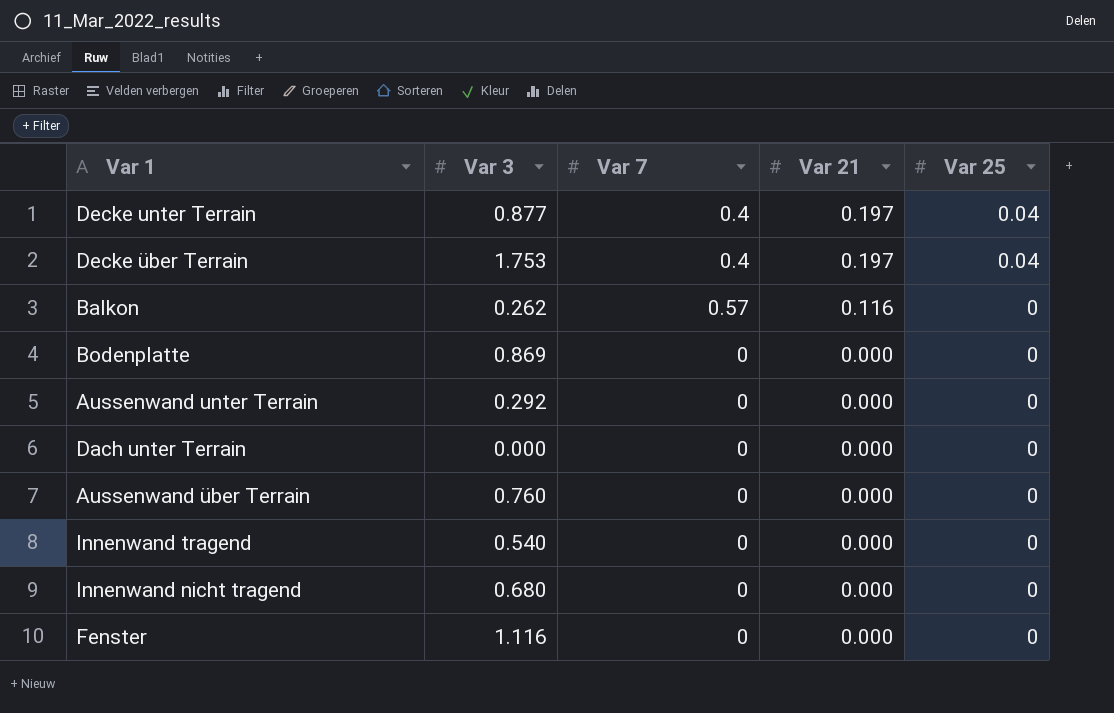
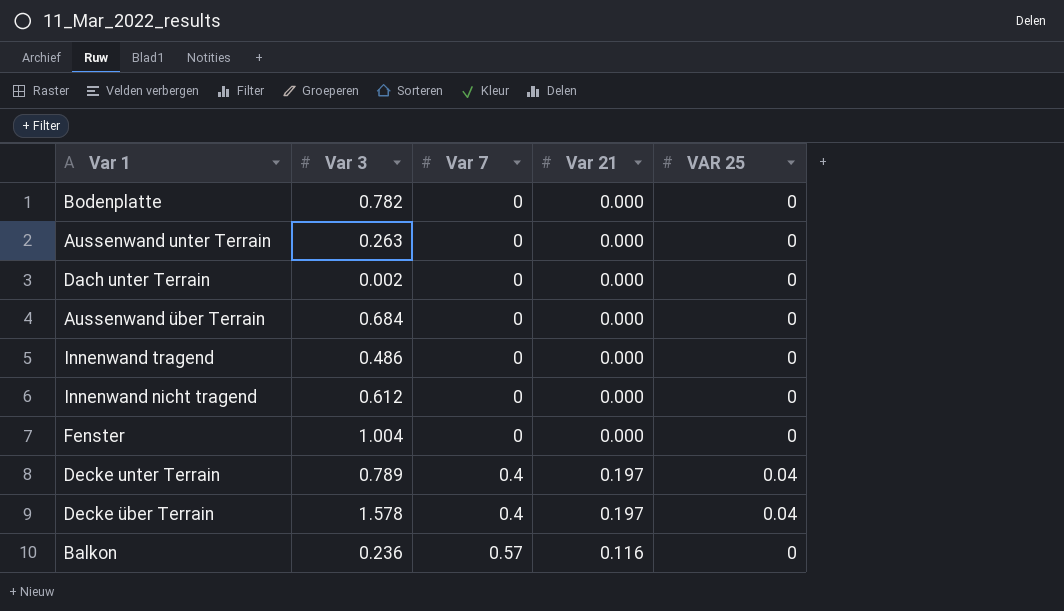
row order: Var 21 descending -> Var 7 ascending
column name: Var 25 -> VAR 25
Bodenplatte | Var 3: 0.869 -> 0.782
Aussenwand unter Terrain | Var 3: 0.292 -> 0.263
Dach unter Terrain | Var 3: 0.000 -> 0.002
Aussenwand über Terrain | Var 3: 0.760 -> 0.684
Innenwand tragend | Var 3: 0.540 -> 0.486
Innenwand nicht tragend | Var 3: 0.680 -> 0.612
Fenster | Var 3: 1.116 -> 1.004
Decke unter Terrain | Var 3: 0.877 -> 0.789
Decke über Terrain | Var 3: 1.753 -> 1.578
Balkon | Var 3: 0.262 -> 0.236

